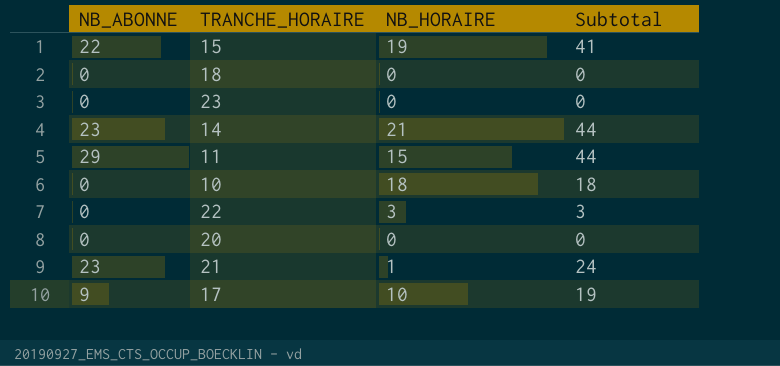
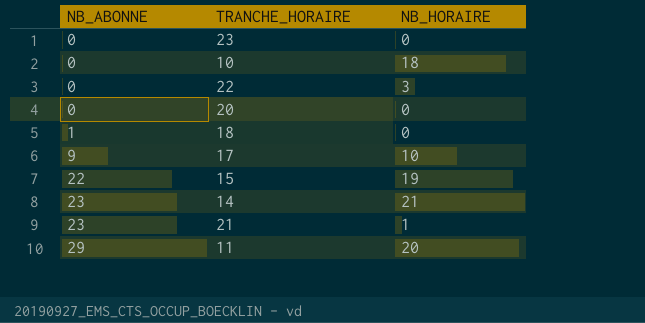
row order: none -> NB_ABONNE ascending
column Subtotal | formula: [NB_ABONNE] + [NB_HORAIRE] -> none
18 | NB_ABONNE: 0 -> 1
11 | NB_HORAIRE: 15 -> 20

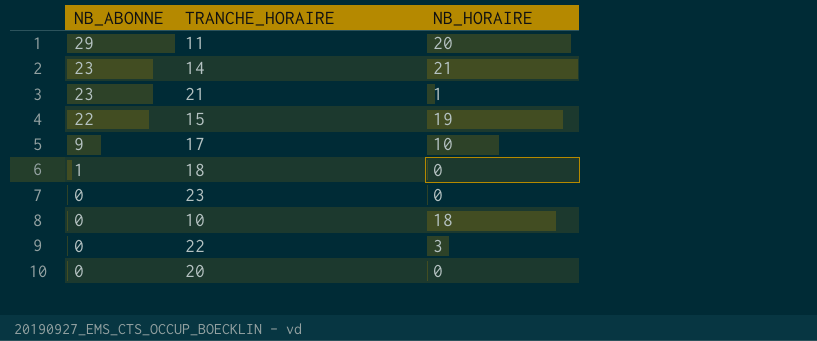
row order: NB_ABONNE ascending -> NB_ABONNE descending

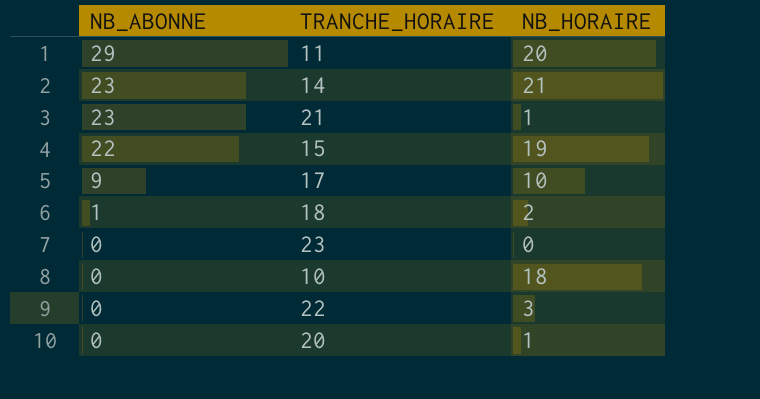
18 | NB_HORAIRE: 0 -> 2
20 | NB_HORAIRE: 0 -> 1

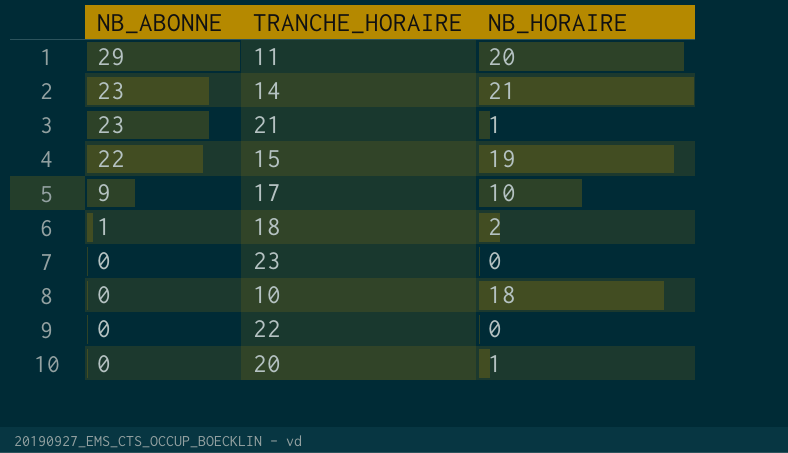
22 | NB_HORAIRE: 3 -> 0

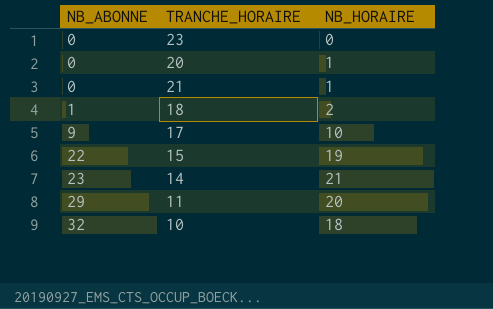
row order: NB_ABONNE descending -> NB_ABONNE ascending
row 22: 0 | 0 -> none
21 | NB_ABONNE: 23 -> 0
10 | NB_ABONNE: 0 -> 32

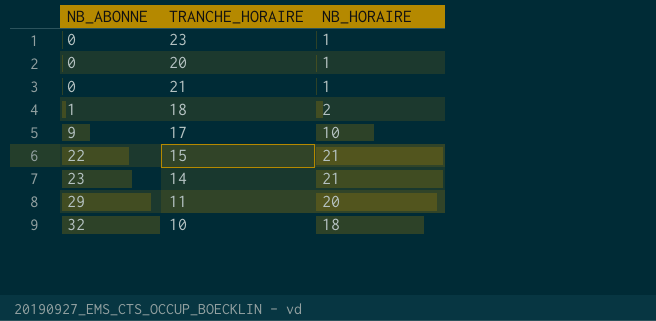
23 | NB_HORAIRE: 0 -> 1
15 | NB_HORAIRE: 19 -> 21

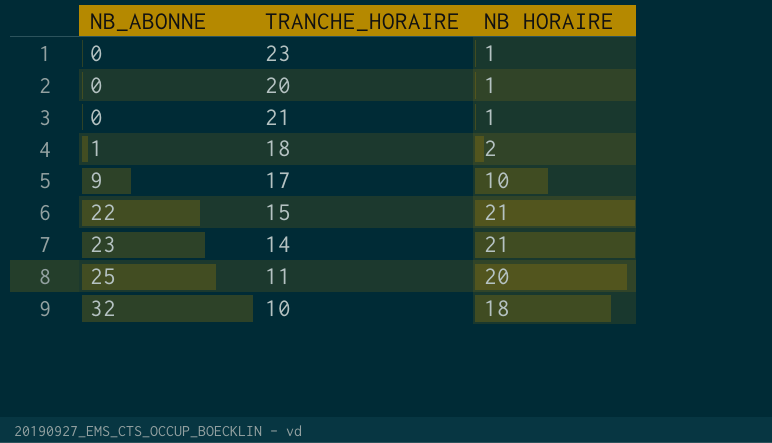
column name: NB_HORAIRE -> NB HORAIRE
11 | NB_ABONNE: 29 -> 25

